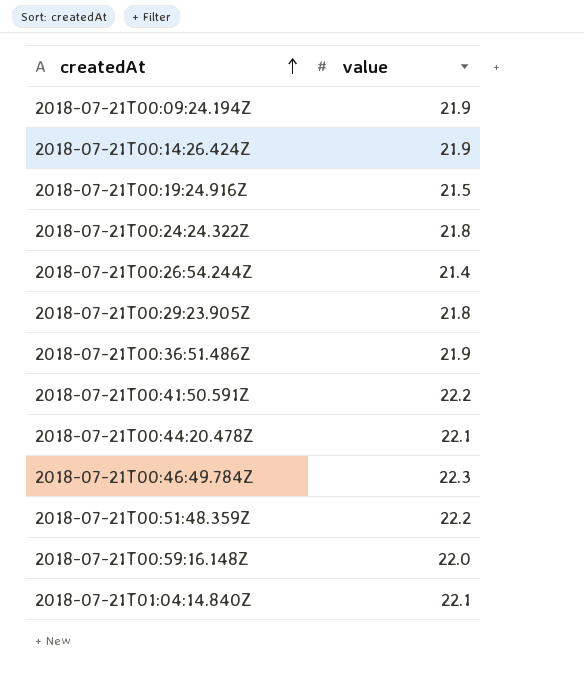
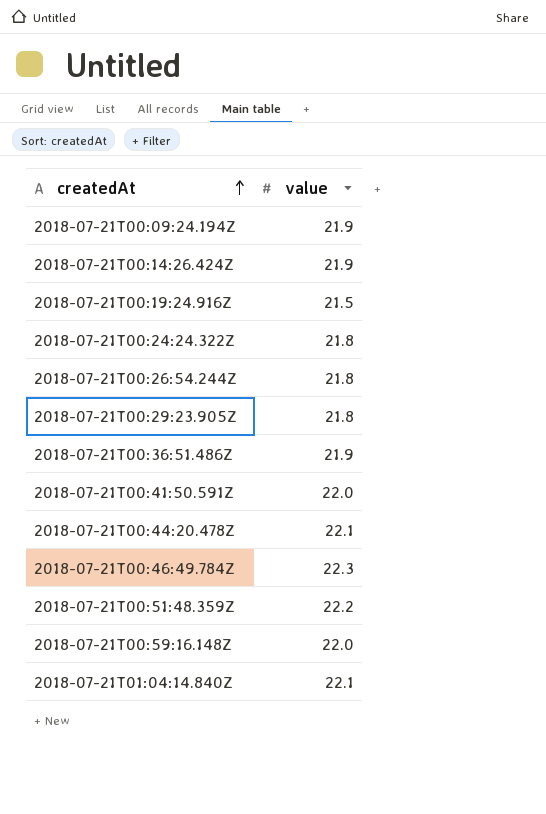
2018-07-21T00:26:54.244Z | value: 21.4 -> 21.8
2018-07-21T00:41:50.591Z | value: 22.2 -> 22.0

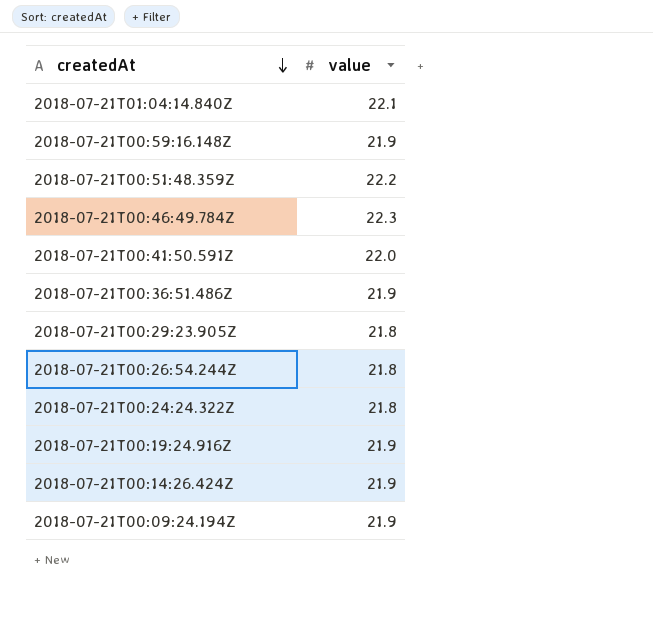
row order: createdAt ascending -> createdAt descending
row 2018-07-21T00:44:20.478Z: 22.1 -> none
2018-07-21T00:59:16.148Z | value: 22.0 -> 21.9
2018-07-21T00:19:24.916Z | value: 21.5 -> 21.9

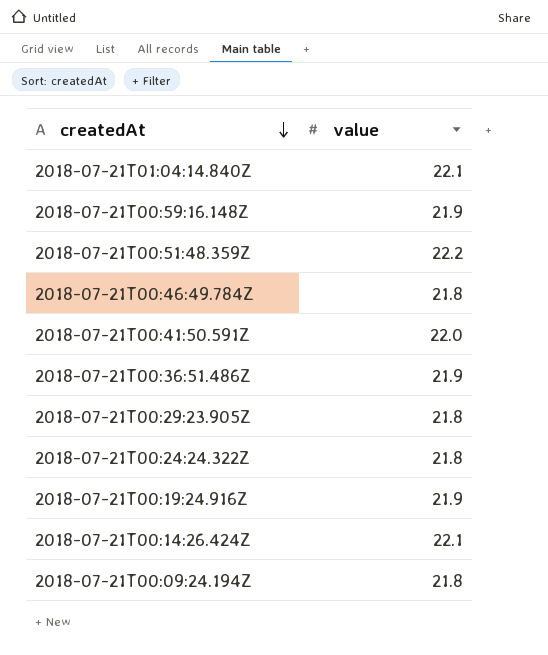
row 2018-07-21T00:26:54.244Z: 21.8 -> none
2018-07-21T00:46:49.784Z | value: 22.3 -> 21.8
2018-07-21T00:14:26.424Z | value: 21.9 -> 22.1
2018-07-21T00:09:24.194Z | value: 21.9 -> 21.8

